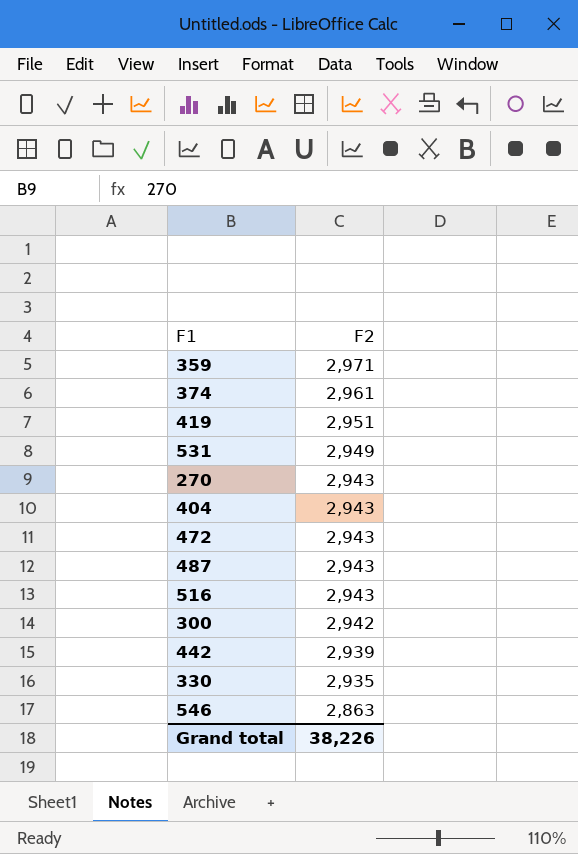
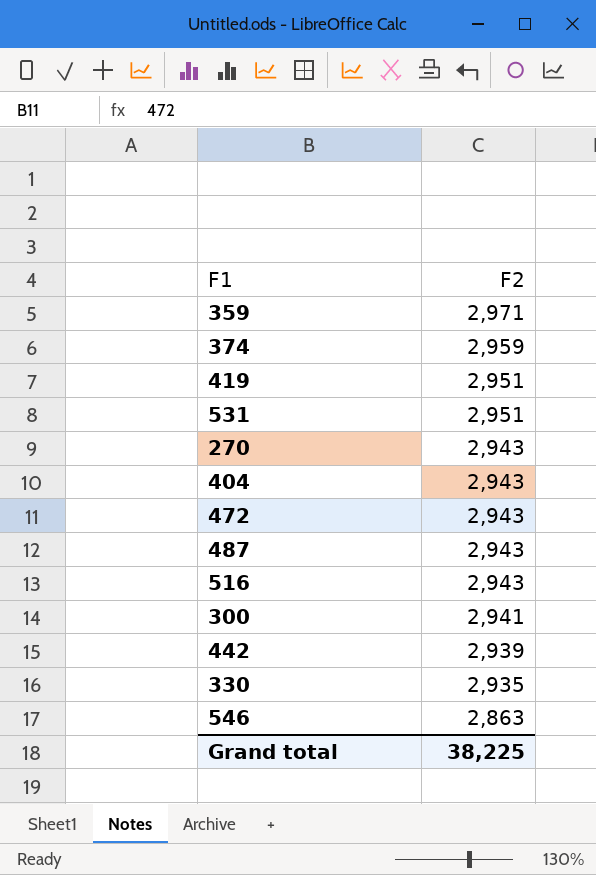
374 | F2: 2,961 -> 2,959
531 | F2: 2,949 -> 2,951
300 | F2: 2,942 -> 2,941
Grand total | F2: 38,226 -> 38,225

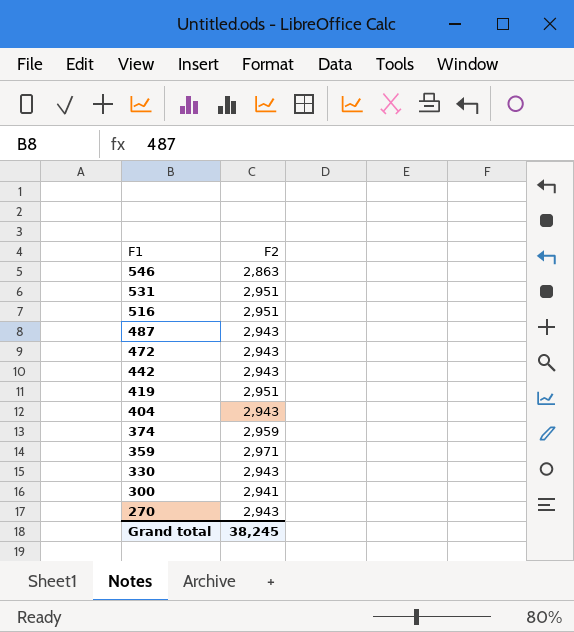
row order: F2 descending -> F1 descending
516 | F2: 2,943 -> 2,951
442 | F2: 2,939 -> 2,943
330 | F2: 2,935 -> 2,943
Grand total | F2: 38,225 -> 38,245

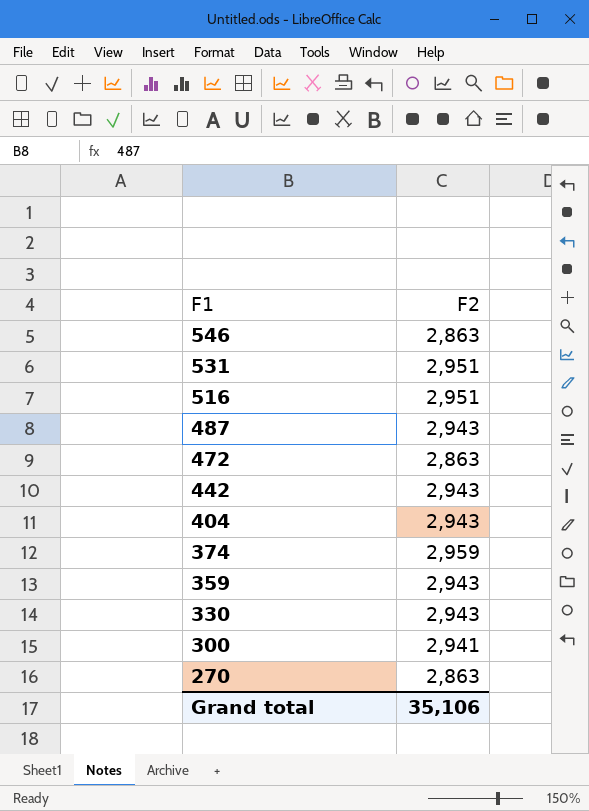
row 419: 2,951 -> none
472 | F2: 2,943 -> 2,863
359 | F2: 2,971 -> 2,943
270 | F2: 2,943 -> 2,863
Grand total | F2: 38,245 -> 35,106

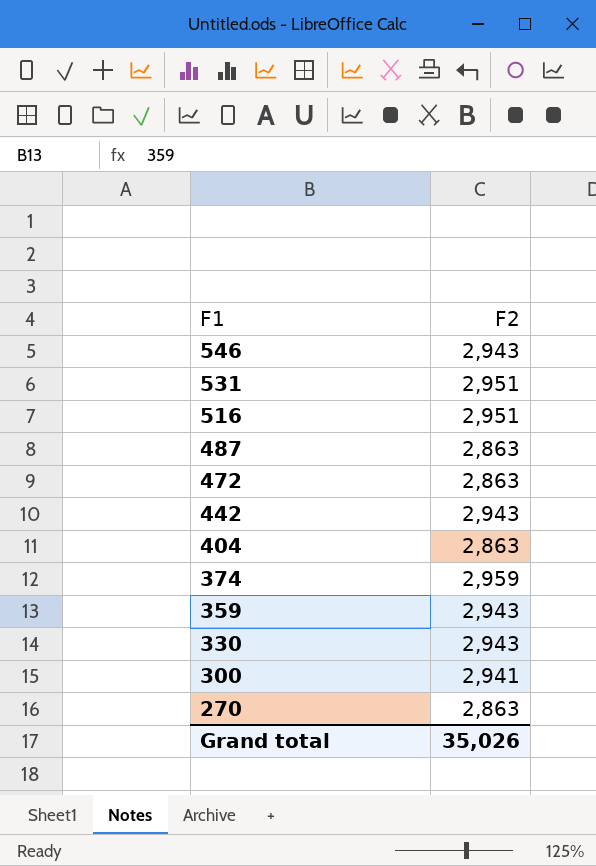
546 | F2: 2,863 -> 2,943
487 | F2: 2,943 -> 2,863
404 | F2: 2,943 -> 2,863
Grand total | F2: 35,106 -> 35,026

